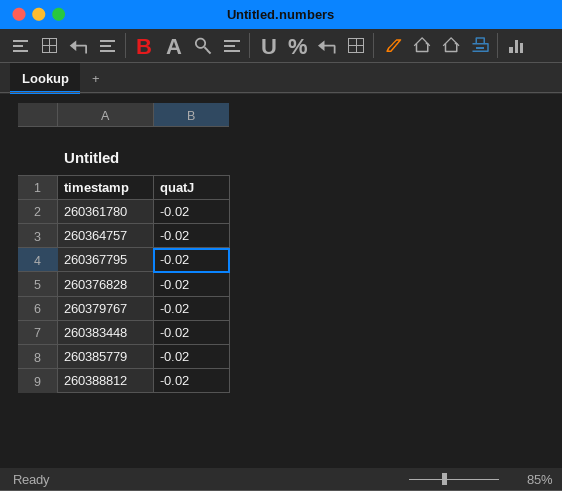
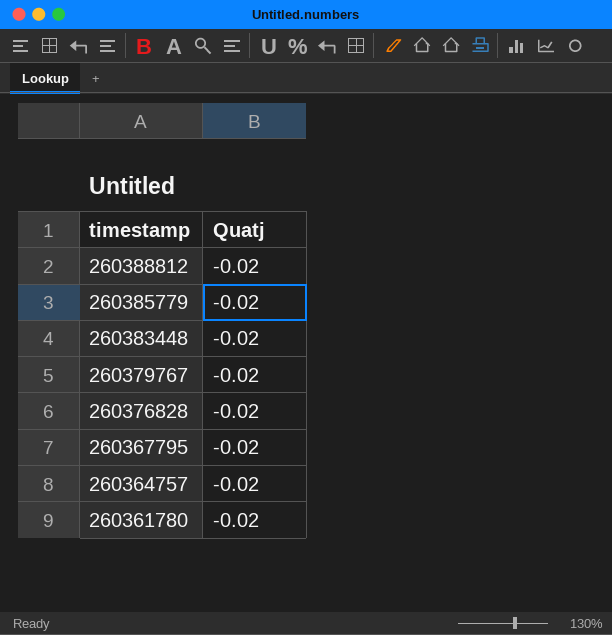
row order: timestamp ascending -> timestamp descending
column name: quatJ -> Quatj

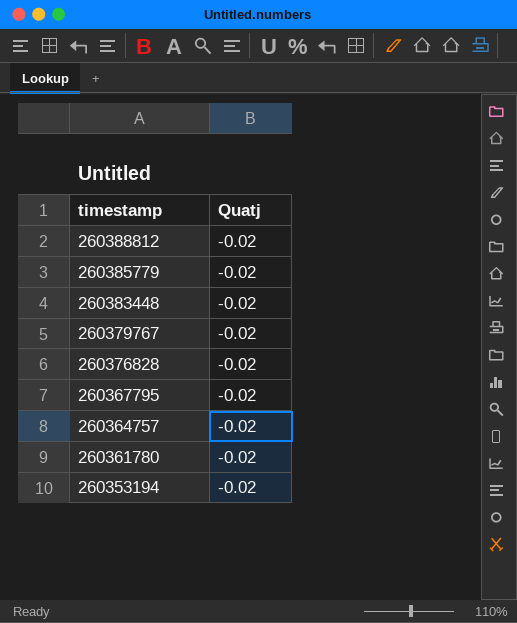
row 260353194: none -> -0.02

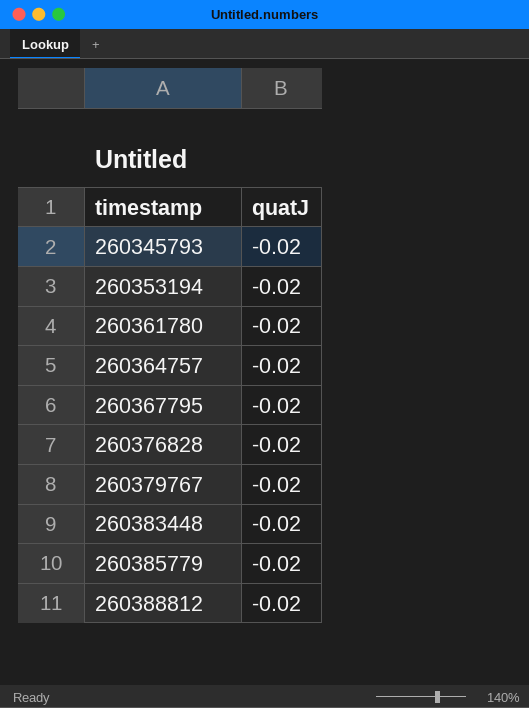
row order: timestamp descending -> timestamp ascending
column name: Quatj -> quatJ
row 260345793: none -> -0.02

